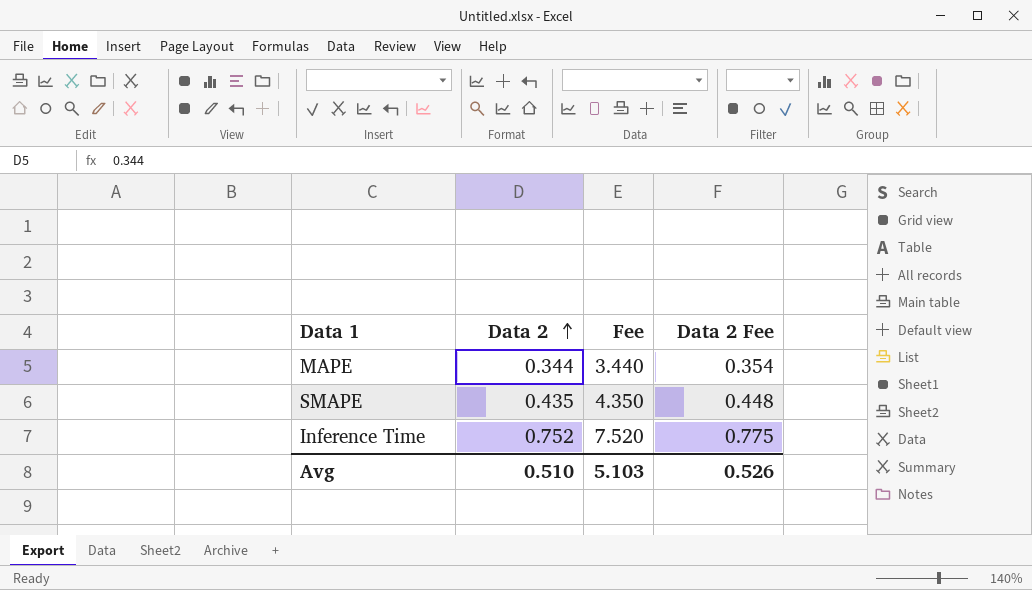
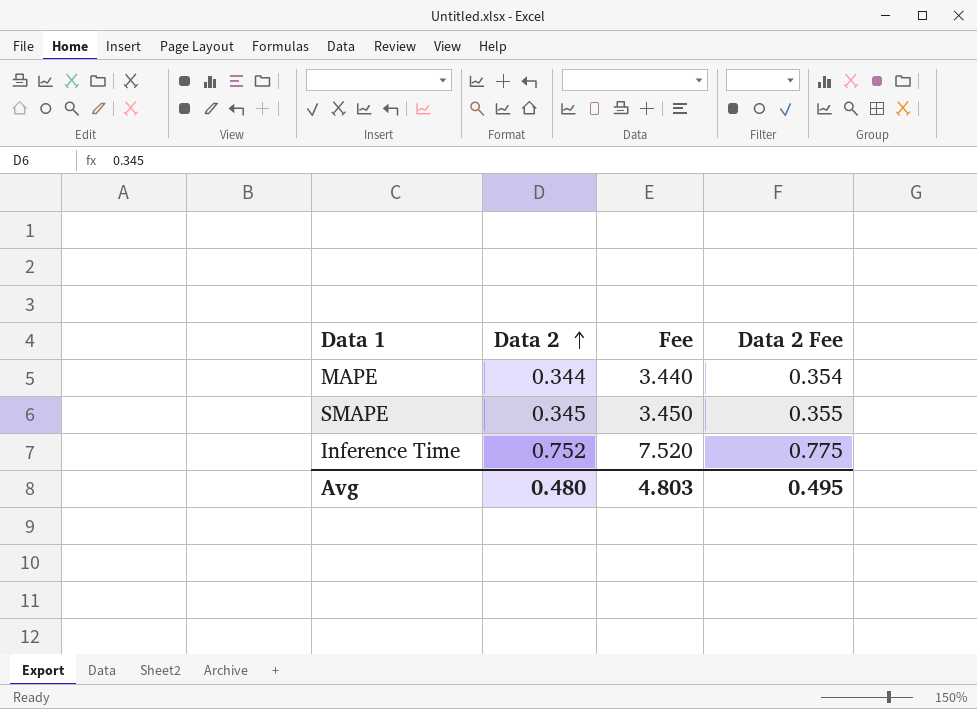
SMAPE | Data 2: 0.435 -> 0.345
SMAPE | Fee: 4.350 -> 3.450
SMAPE | Data 2 Fee: 0.448 -> 0.355
Avg | Data 2: 0.510 -> 0.480
Avg | Fee: 5.103 -> 4.803
Avg | Data 2 Fee: 0.526 -> 0.495

